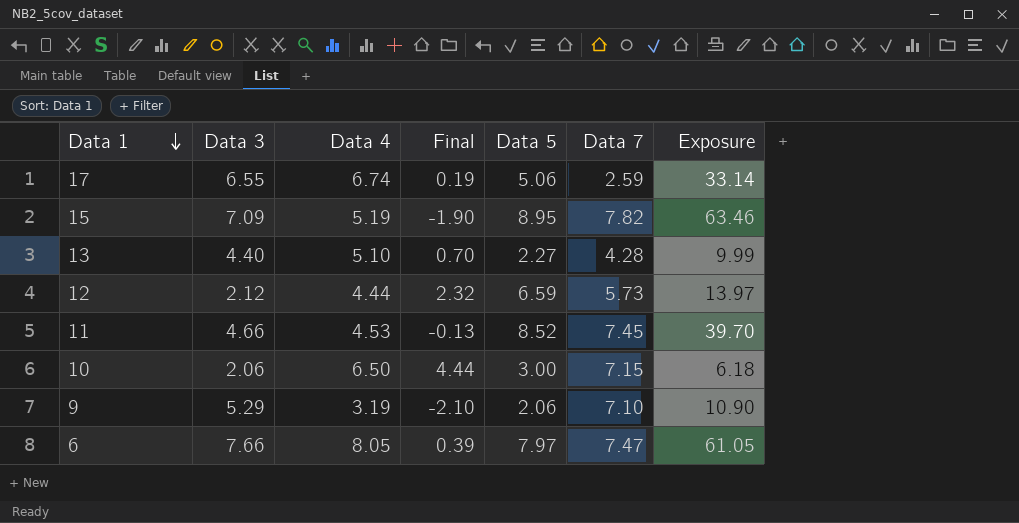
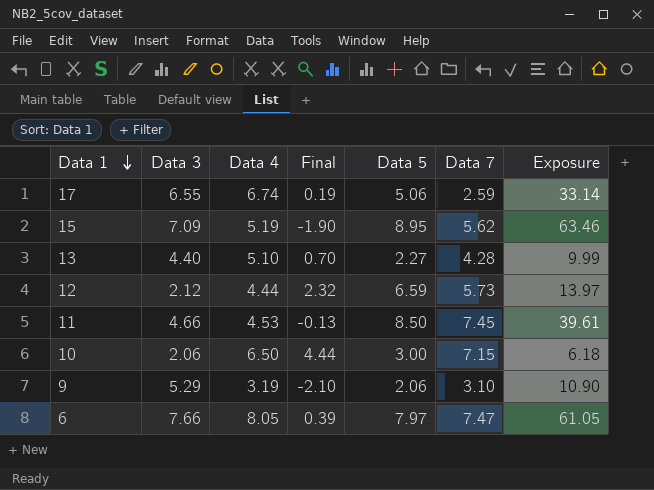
15 | Data 7: 7.82 -> 5.62
11 | Data 5: 8.52 -> 8.50
11 | Exposure: 39.70 -> 39.61
9 | Data 7: 7.10 -> 3.10

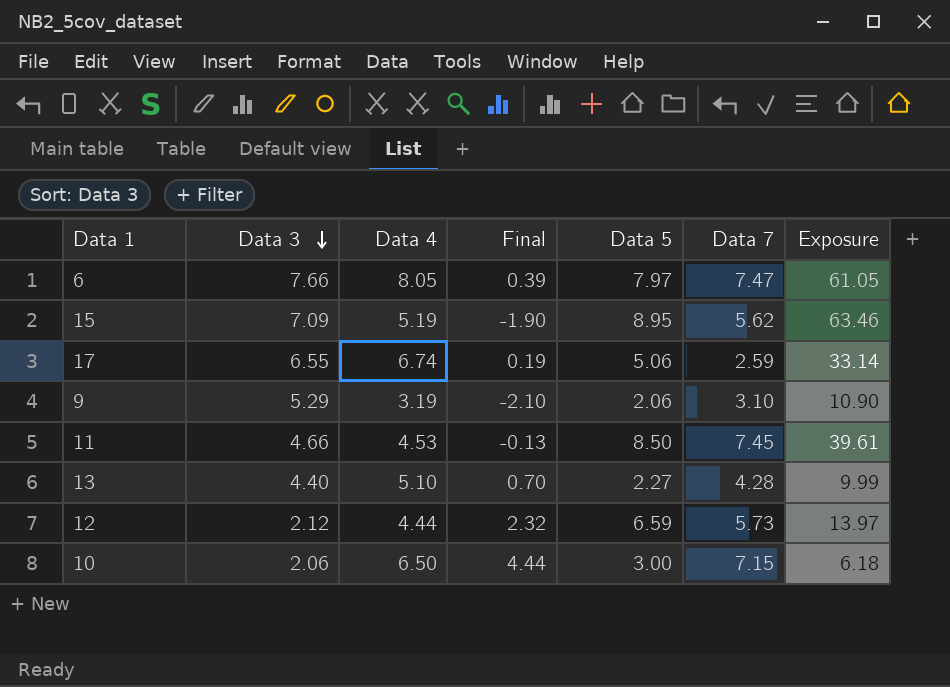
row order: Data 1 descending -> Data 3 descending

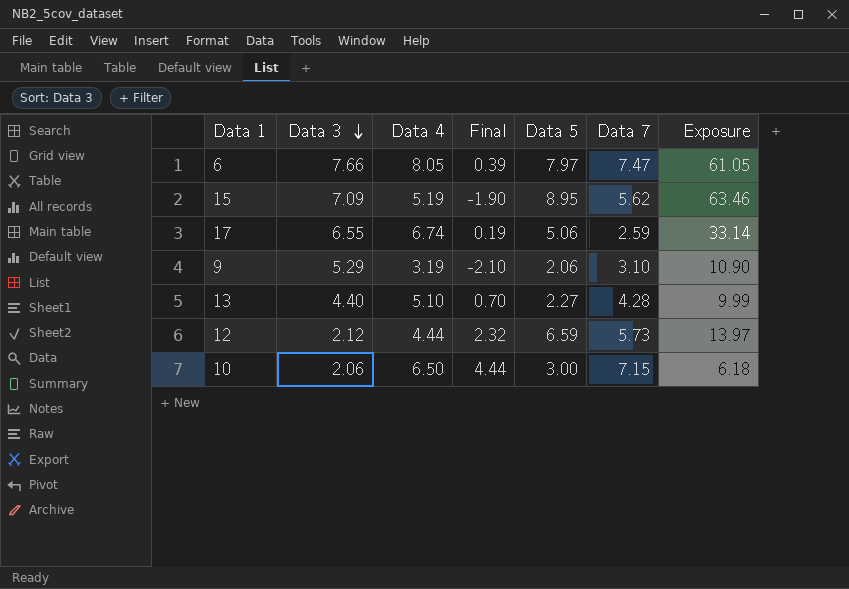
row 11: 4.66 | 4.53 | -0.13 | 8.50 | 7.45 | 39.61 -> none

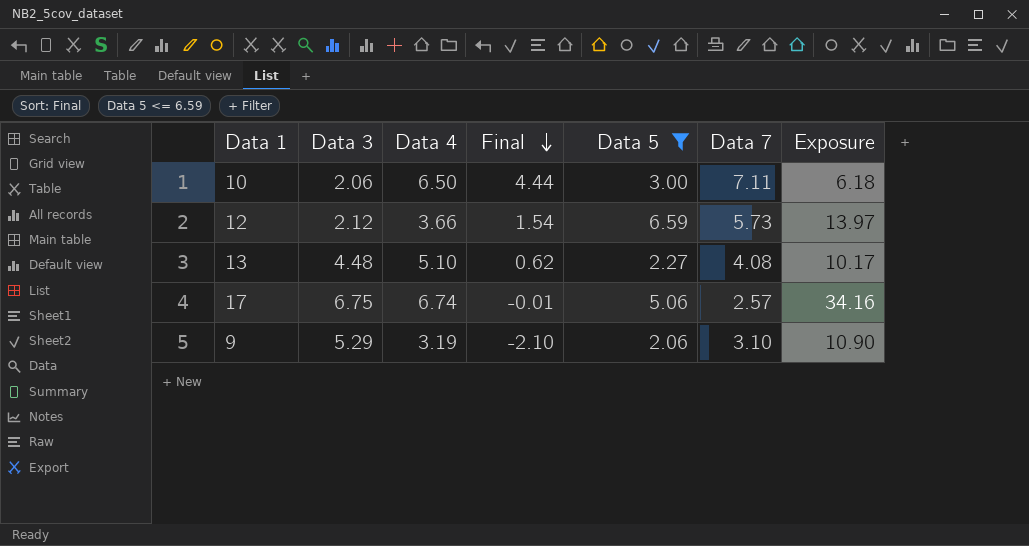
filter: none -> Data 5 <= 6.59
row order: Data 3 descending -> Final descending
10 | Data 7: 7.15 -> 7.11
12 | Data 4: 4.44 -> 3.66
12 | Final: 2.32 -> 1.54
13 | Data 3: 4.40 -> 4.48
13 | Final: 0.70 -> 0.62
13 | Data 7: 4.28 -> 4.08
13 | Exposure: 9.99 -> 10.17
17 | Data 3: 6.55 -> 6.75
17 | Final: 0.19 -> -0.01
17 | Data 7: 2.59 -> 2.57
17 | Exposure: 33.14 -> 34.16

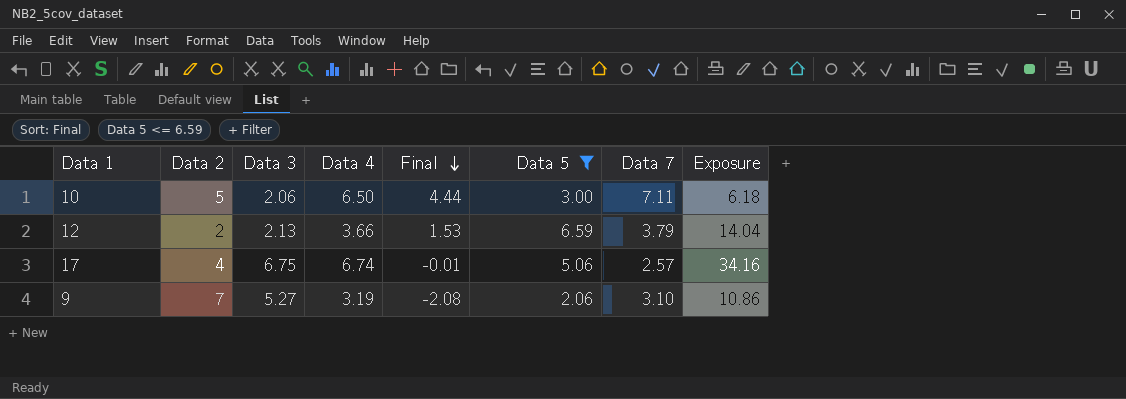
column Data 2 | position: none -> 2
row 13: 4.48 | 5.10 | 0.62 | 2.27 | 4.08 | 10.17 -> none
12 | Data 3: 2.12 -> 2.13
12 | Final: 1.54 -> 1.53
12 | Data 7: 5.73 -> 3.79
12 | Exposure: 13.97 -> 14.04
9 | Data 3: 5.29 -> 5.27
9 | Final: -2.10 -> -2.08
9 | Exposure: 10.90 -> 10.86

